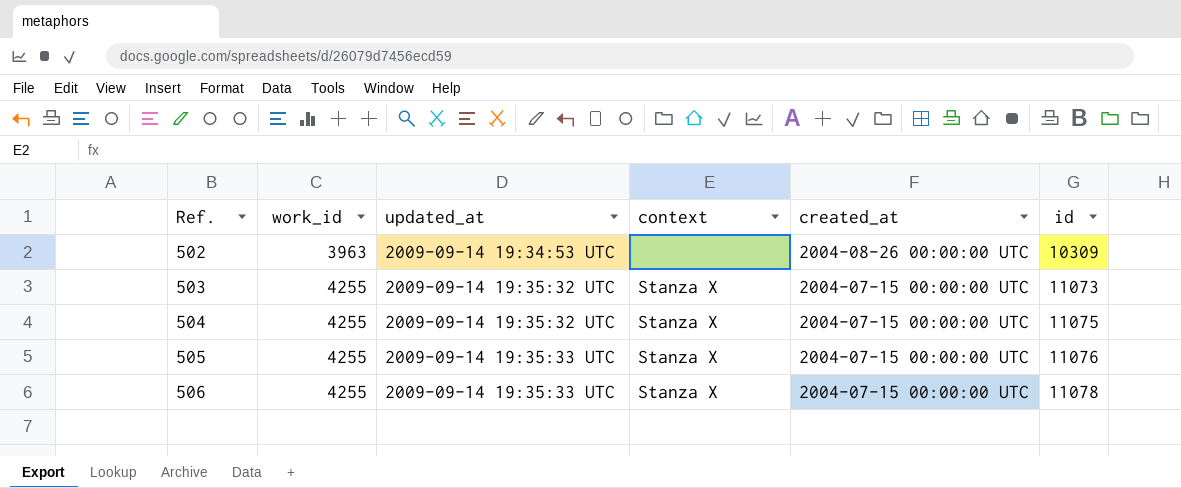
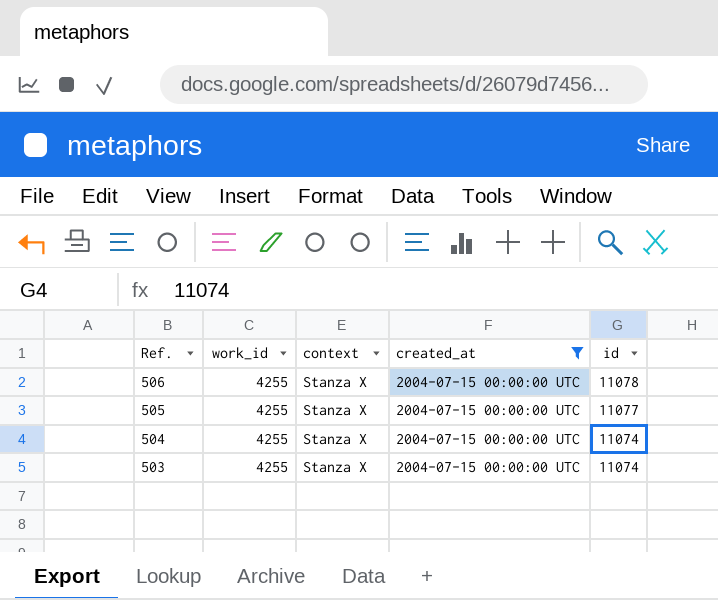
filter: none -> created_at = 2004-07-15 00:00:00 UTC
row order: Ref. ascending -> Ref. descending
column updated_at | position: 3 -> none
505 | id: 11076 -> 11077
504 | id: 11075 -> 11074
503 | id: 11073 -> 11074

